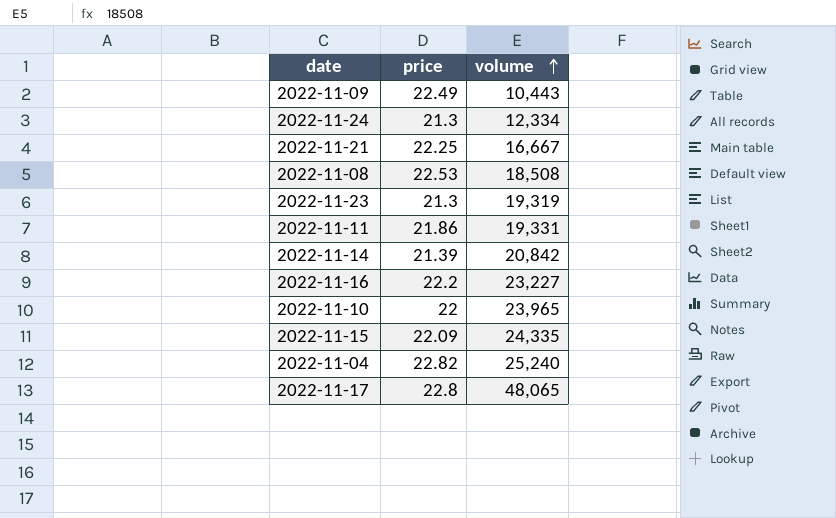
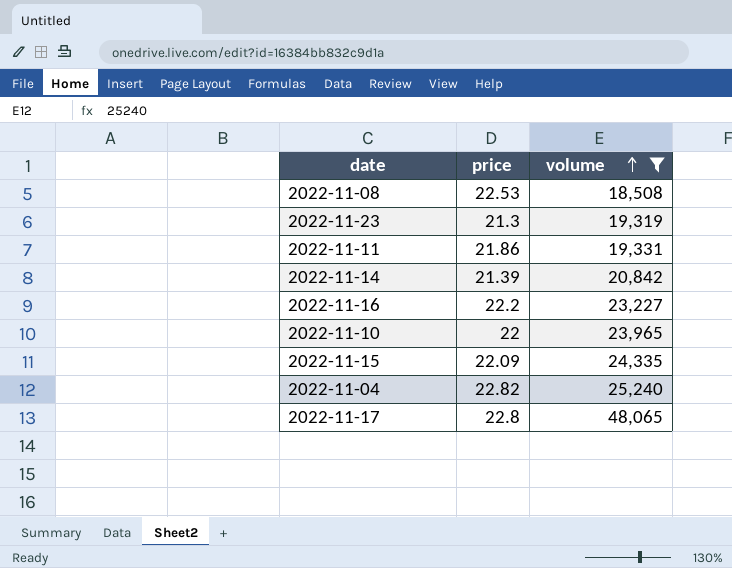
filter: none -> volume >= 18,508

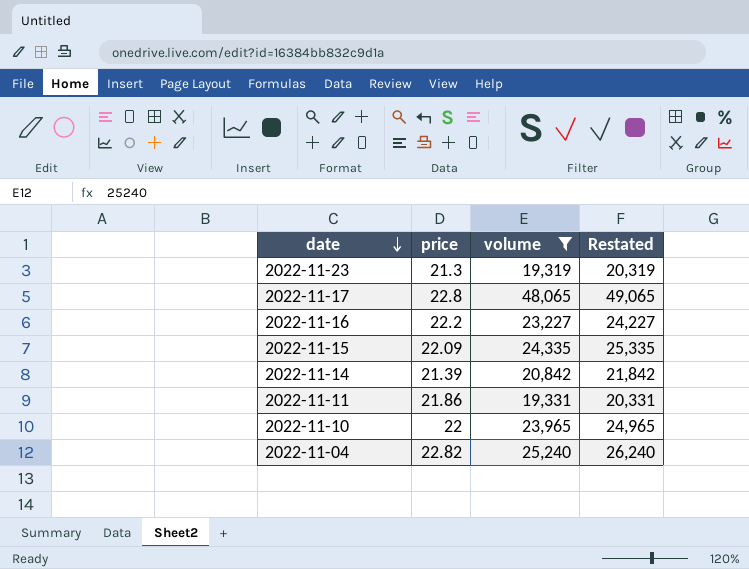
row order: volume ascending -> date descending
column Restated | formula: none -> [volume] + 1000
row 2022-11-08: 22.53 | 18,508 -> none

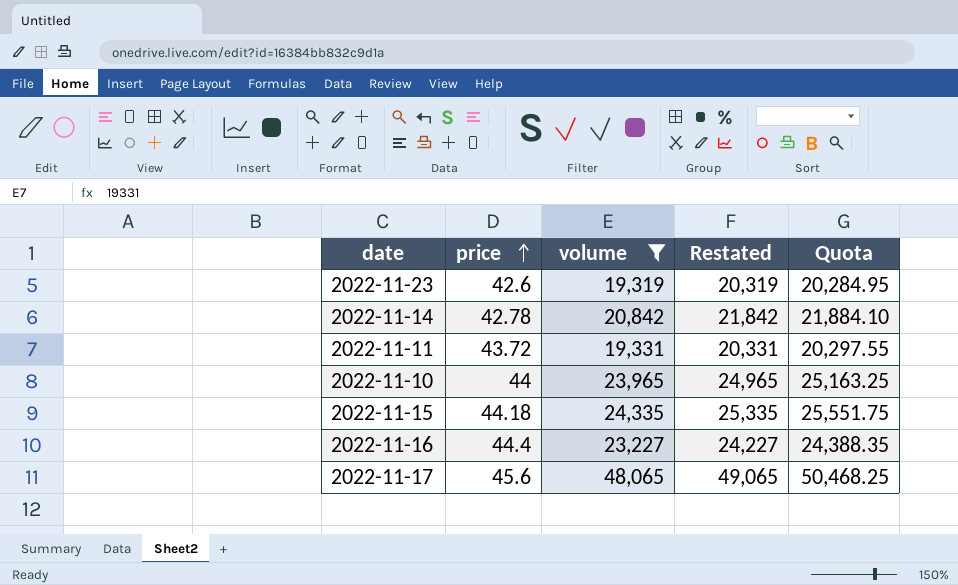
row order: date descending -> price ascending
column Quota | formula: none -> [volume] * 1.05
row 2022-11-04: 22.82 | 25,240 | 26,240 -> none
2022-11-23 | price: 21.3 -> 42.6
2022-11-14 | price: 21.39 -> 42.78
2022-11-11 | price: 21.86 -> 43.72
2022-11-10 | price: 22 -> 44
2022-11-15 | price: 22.09 -> 44.18
2022-11-16 | price: 22.2 -> 44.4
2022-11-17 | price: 22.8 -> 45.6

